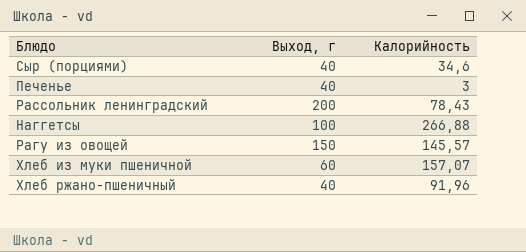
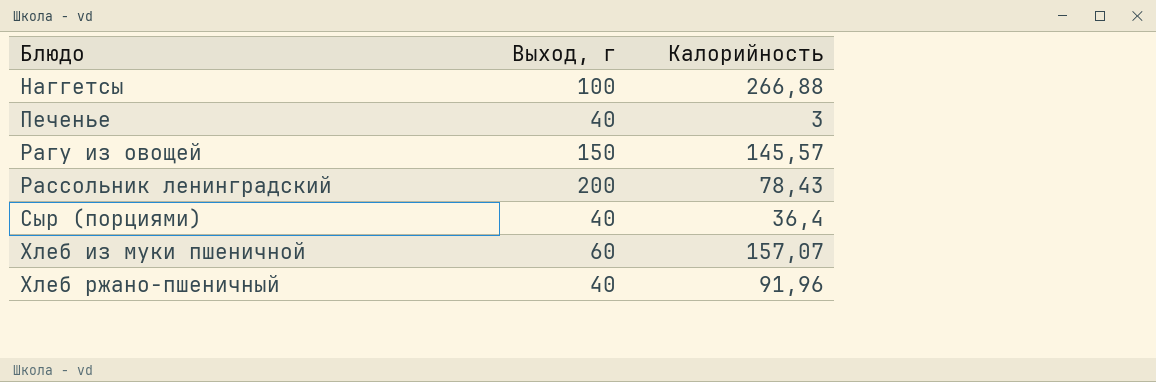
row order: none -> Блюдо ascending
Сыр (порциями) | Калорийность: 34,6 -> 36,4

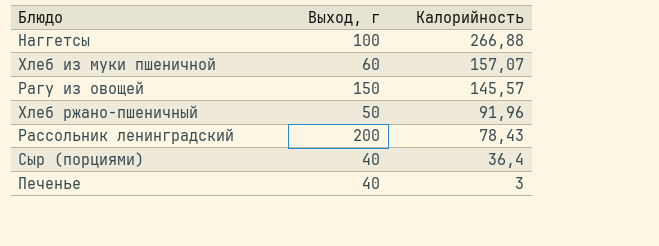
row order: Блюдо ascending -> Калорийность descending
Хлеб ржано-пшеничный | Выход, г: 40 -> 50

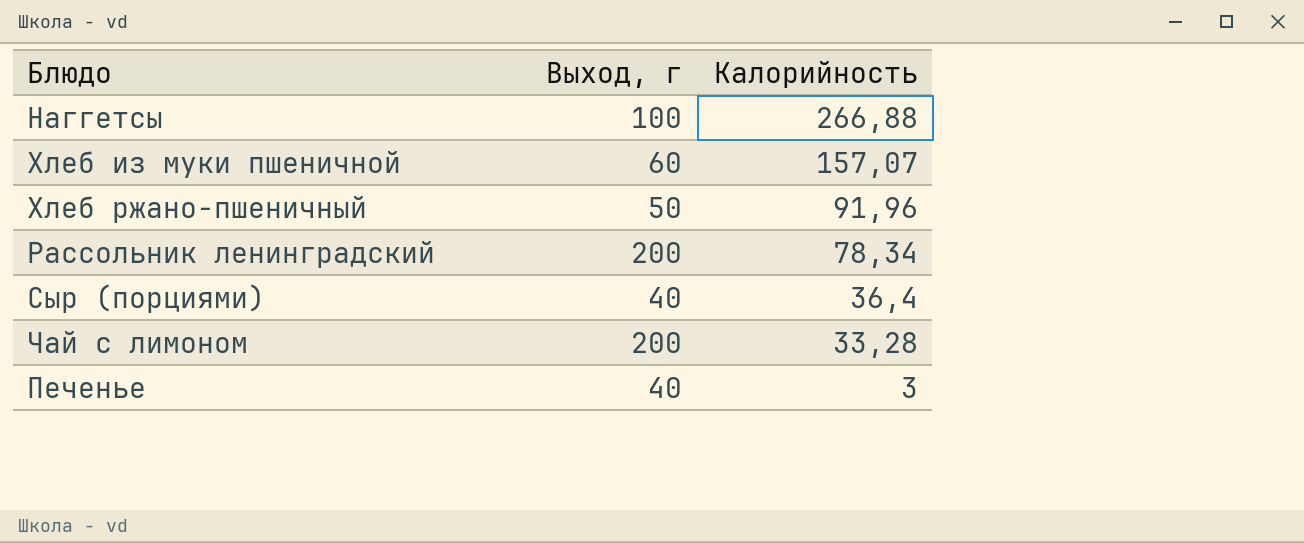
row Рагу из овощей: 150 | 145,57 -> none
Рассольник ленинградский | Калорийность: 78,43 -> 78,34
row Чай с лимоном: none -> 200 | 33,28

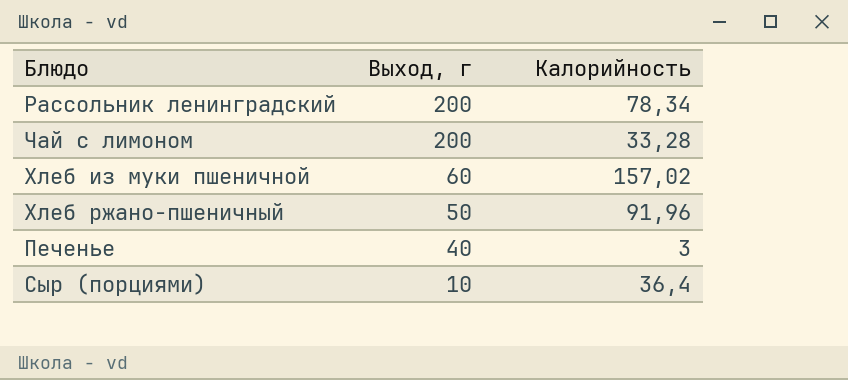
row order: Калорийность descending -> Выход, г descending
row Наггетсы: 100 | 266,88 -> none
Хлеб из муки пшеничной | Калорийность: 157,07 -> 157,02
Сыр (порциями) | Выход, г: 40 -> 10

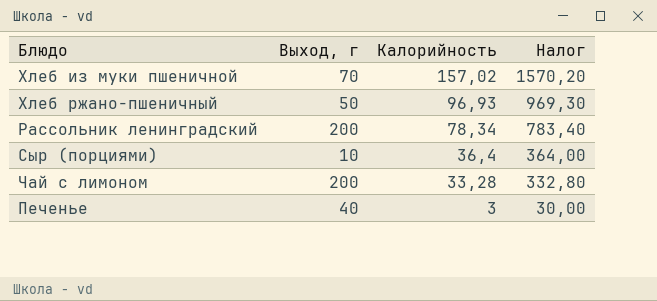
row order: Выход, г descending -> Калорийность descending
column Налог | formula: none -> [Калорийность] * 10
Хлеб из муки пшеничной | Выход, г: 60 -> 70
Хлеб ржано-пшеничный | Калорийность: 91,96 -> 96,93

